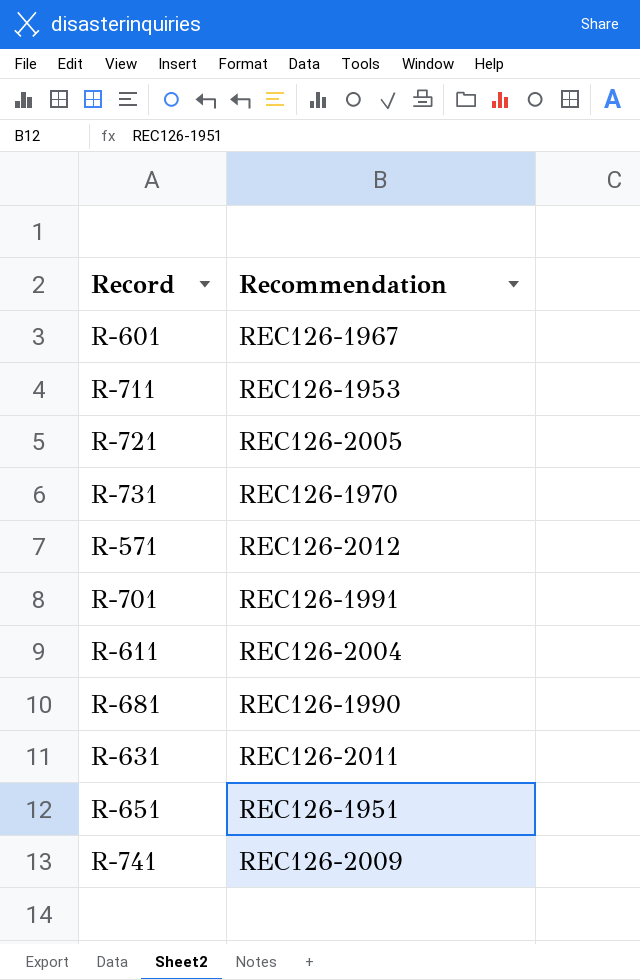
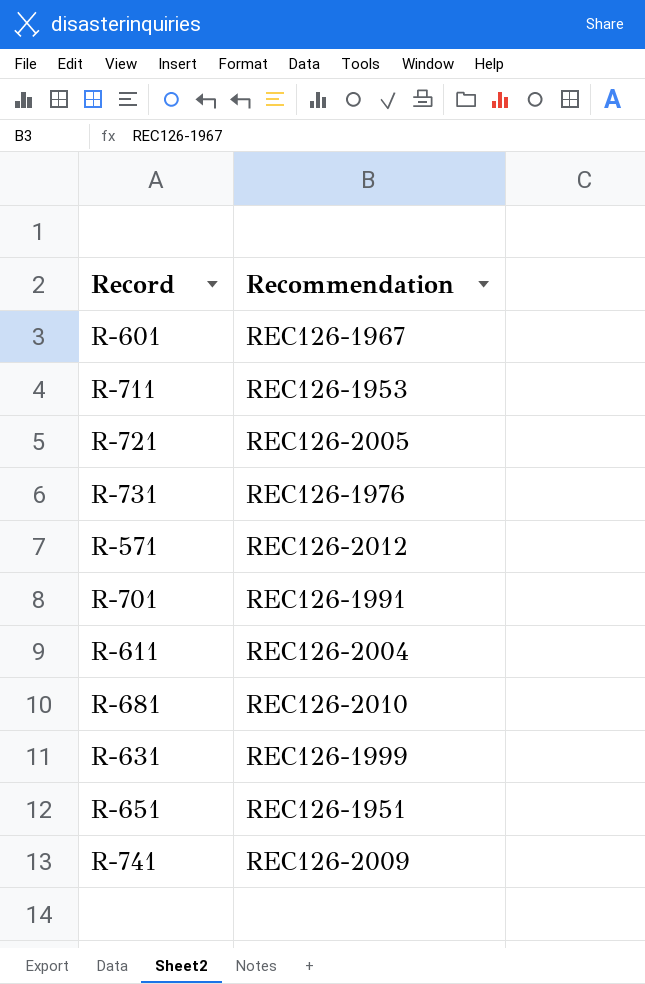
R-731 | Recommendation: REC126-1970 -> REC126-1976
R-681 | Recommendation: REC126-1990 -> REC126-2010
R-631 | Recommendation: REC126-2011 -> REC126-1999

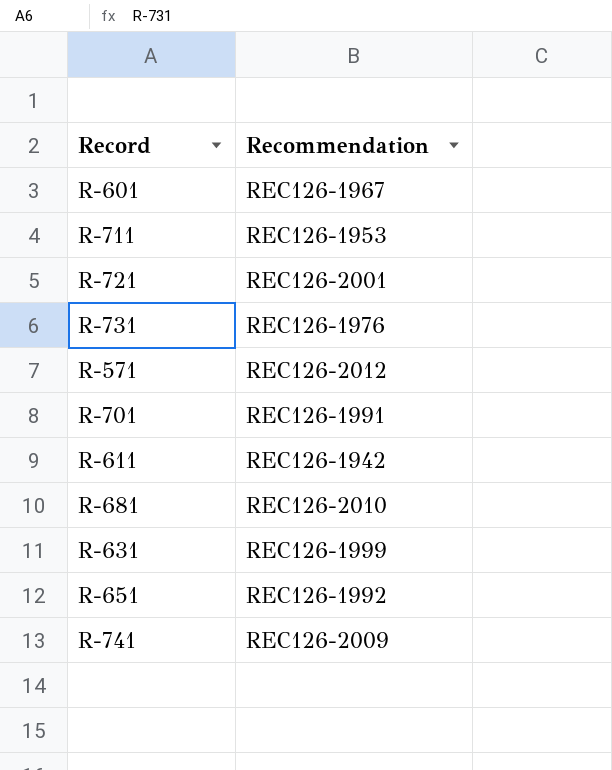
R-721 | Recommendation: REC126-2005 -> REC126-2001
R-611 | Recommendation: REC126-2004 -> REC126-1942
R-651 | Recommendation: REC126-1951 -> REC126-1992

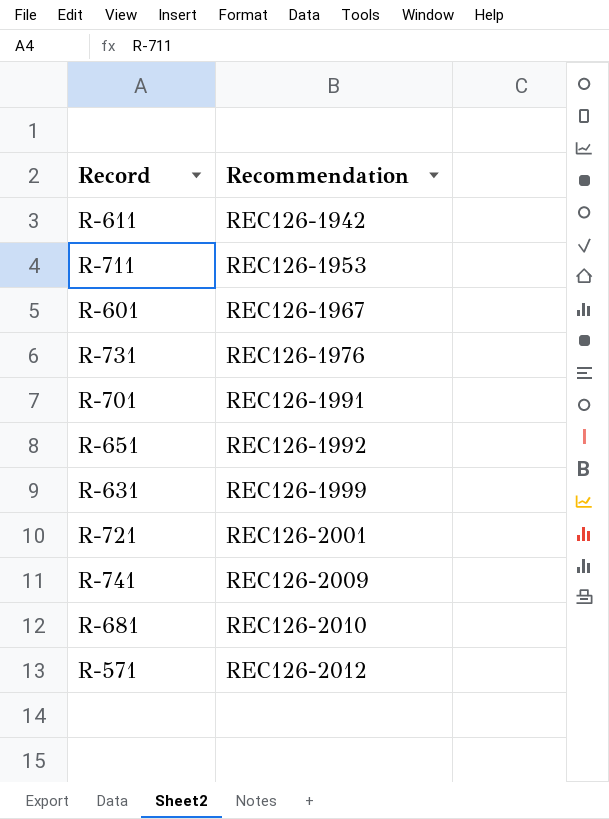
row order: none -> Recommendation ascending

